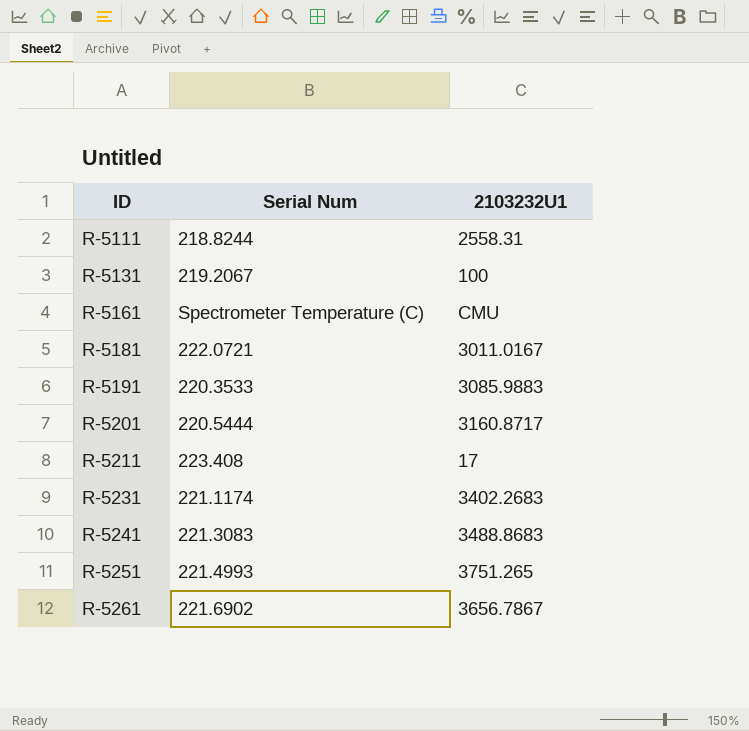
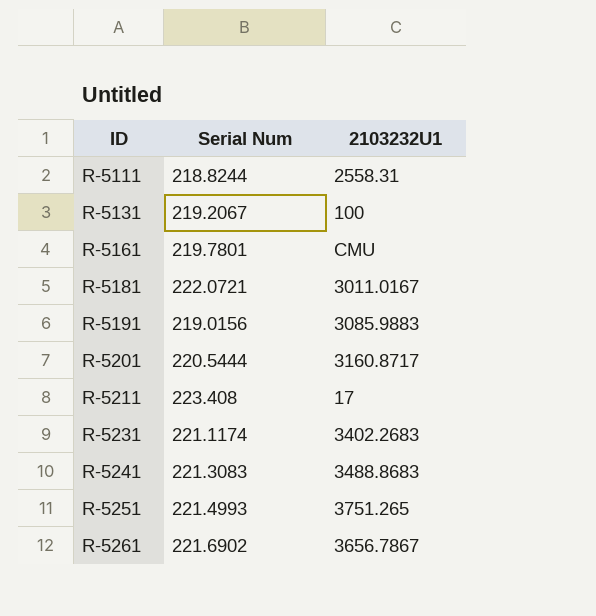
R-5161 | Serial Num: Spectrometer Temperature (C) -> 219.7801
R-5191 | Serial Num: 220.3533 -> 219.0156

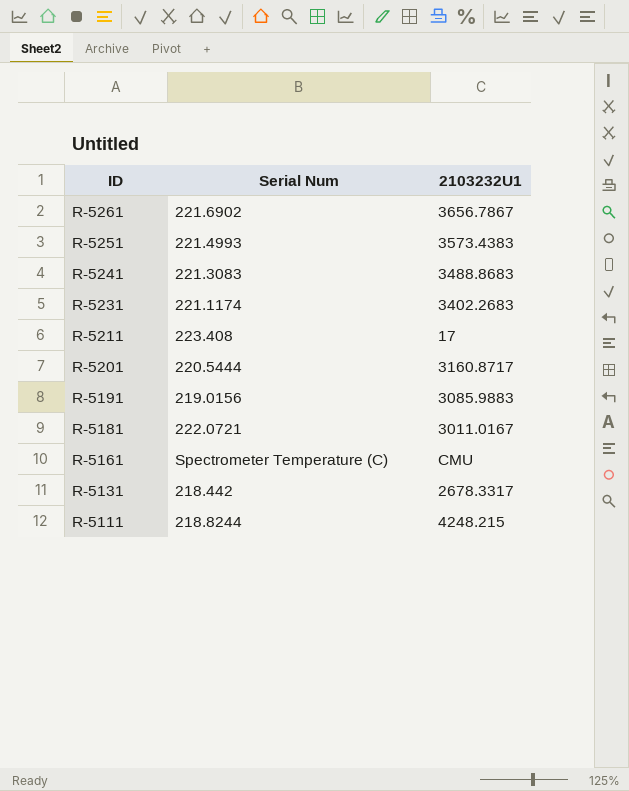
row order: ID ascending -> ID descending
R-5251 | 2103232U1: 3751.265 -> 3573.4383
R-5161 | Serial Num: 219.7801 -> Spectrometer Temperature (C)
R-5131 | Serial Num: 219.2067 -> 218.442
R-5131 | 2103232U1: 100 -> 2678.3317
R-5111 | 2103232U1: 2558.31 -> 4248.215

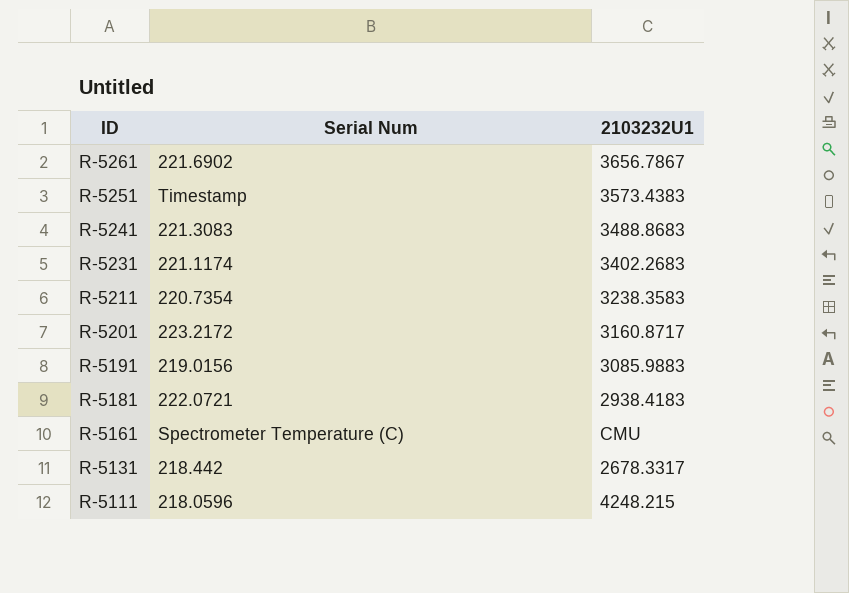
R-5251 | Serial Num: 221.4993 -> Timestamp
R-5211 | Serial Num: 223.408 -> 220.7354
R-5211 | 2103232U1: 17 -> 3238.3583
R-5201 | Serial Num: 220.5444 -> 223.2172
R-5181 | 2103232U1: 3011.0167 -> 2938.4183
R-5111 | Serial Num: 218.8244 -> 218.0596

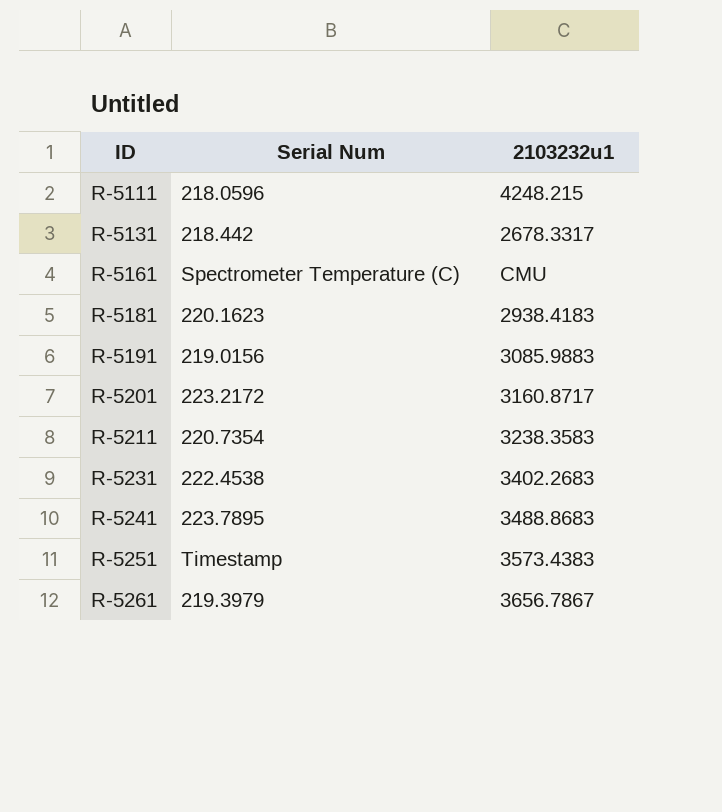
row order: ID descending -> ID ascending
column name: 2103232U1 -> 2103232u1
R-5181 | Serial Num: 222.0721 -> 220.1623
R-5231 | Serial Num: 221.1174 -> 222.4538
R-5241 | Serial Num: 221.3083 -> 223.7895
R-5261 | Serial Num: 221.6902 -> 219.3979

